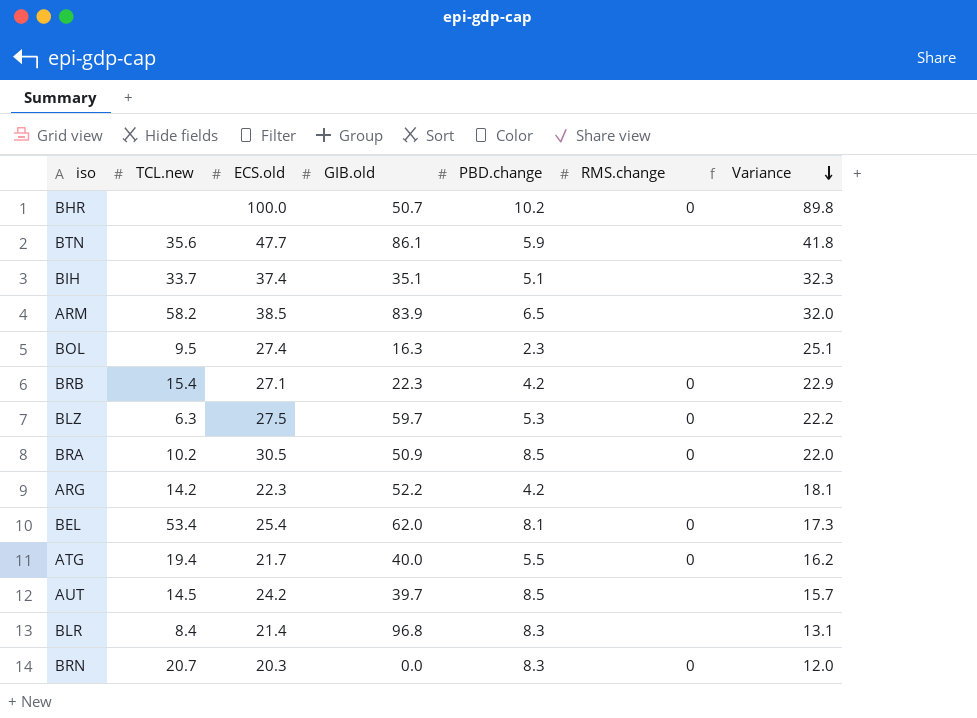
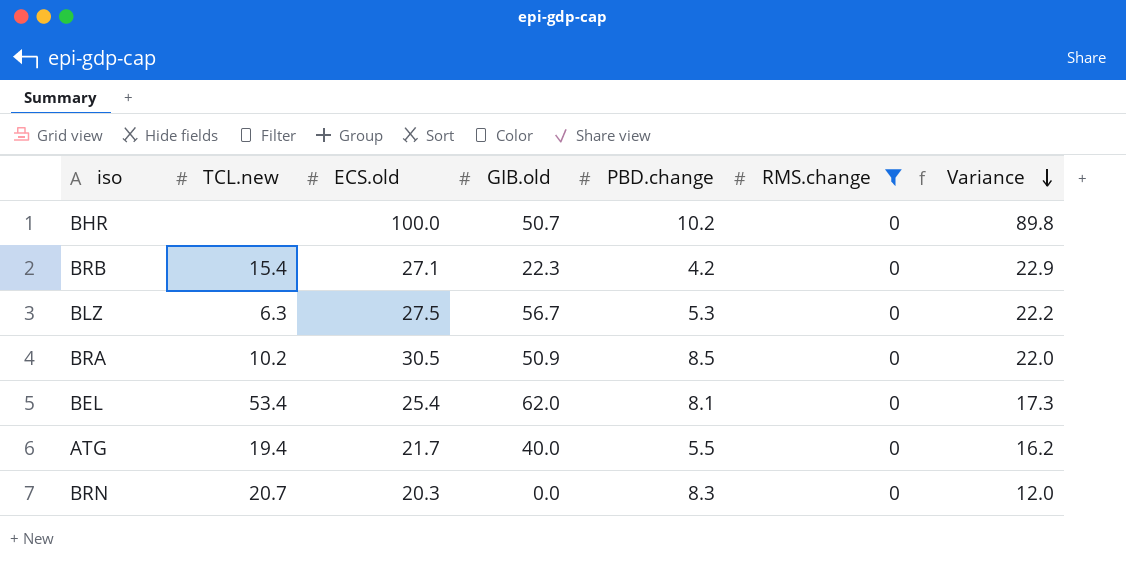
filter: none -> RMS.change = 0
BLZ | GIB.old: 59.7 -> 56.7

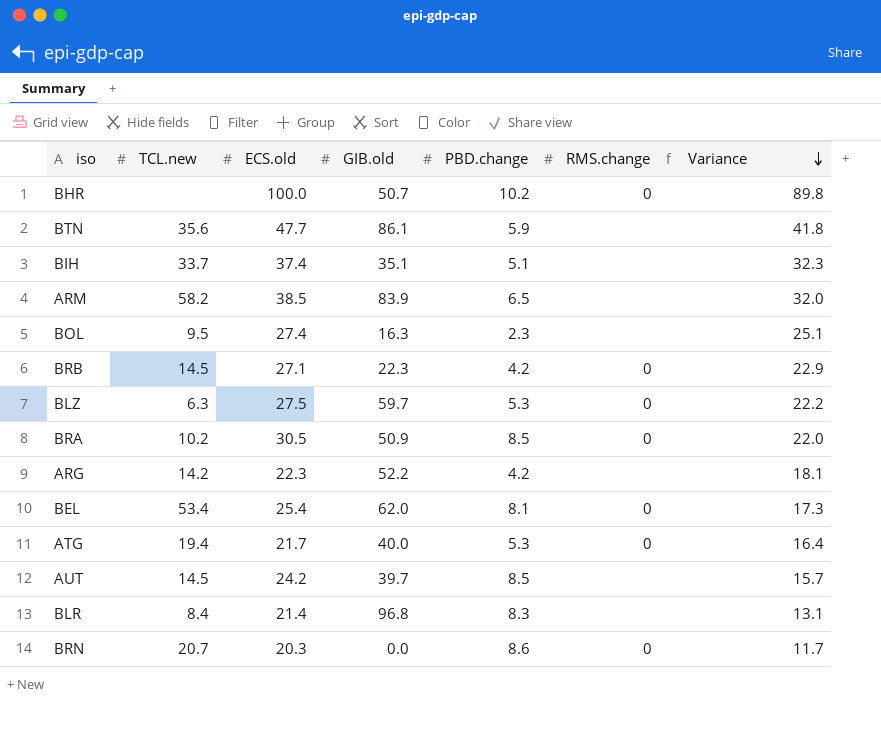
filter: RMS.change = 0 -> none
BRB | TCL.new: 15.4 -> 14.5
BLZ | GIB.old: 56.7 -> 59.7
ATG | PBD.change: 5.5 -> 5.3
ATG | Variance: 16.2 -> 16.4
BRN | PBD.change: 8.3 -> 8.6
BRN | Variance: 12.0 -> 11.7

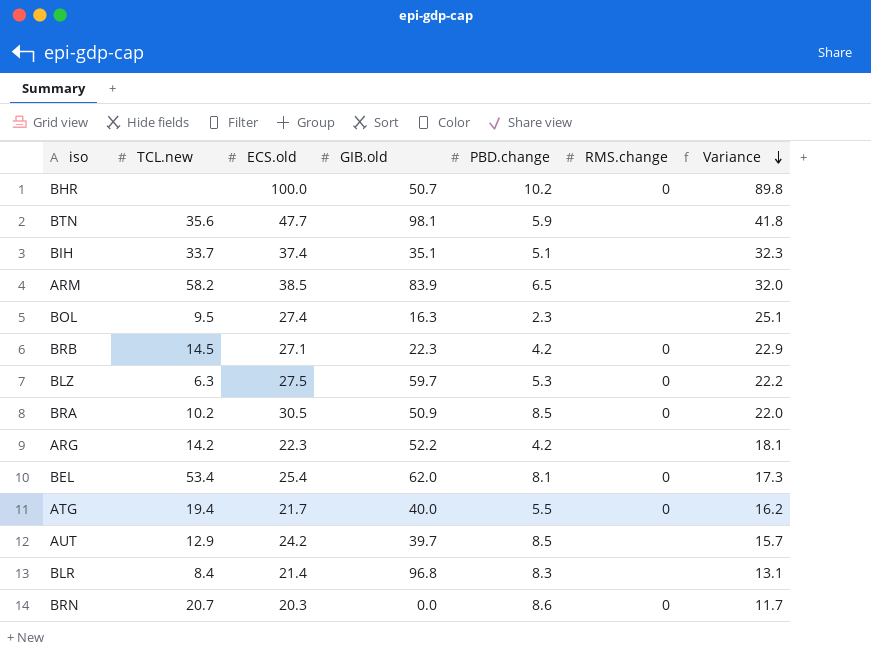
BTN | GIB.old: 86.1 -> 98.1
ATG | PBD.change: 5.3 -> 5.5
ATG | Variance: 16.4 -> 16.2
AUT | TCL.new: 14.5 -> 12.9

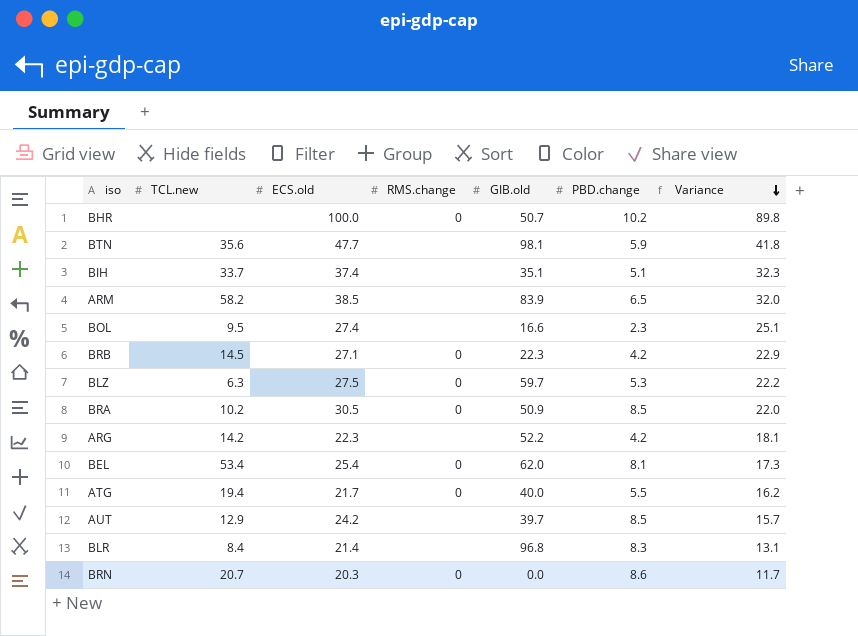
column RMS.change | position: 6 -> 4
BOL | GIB.old: 16.3 -> 16.6

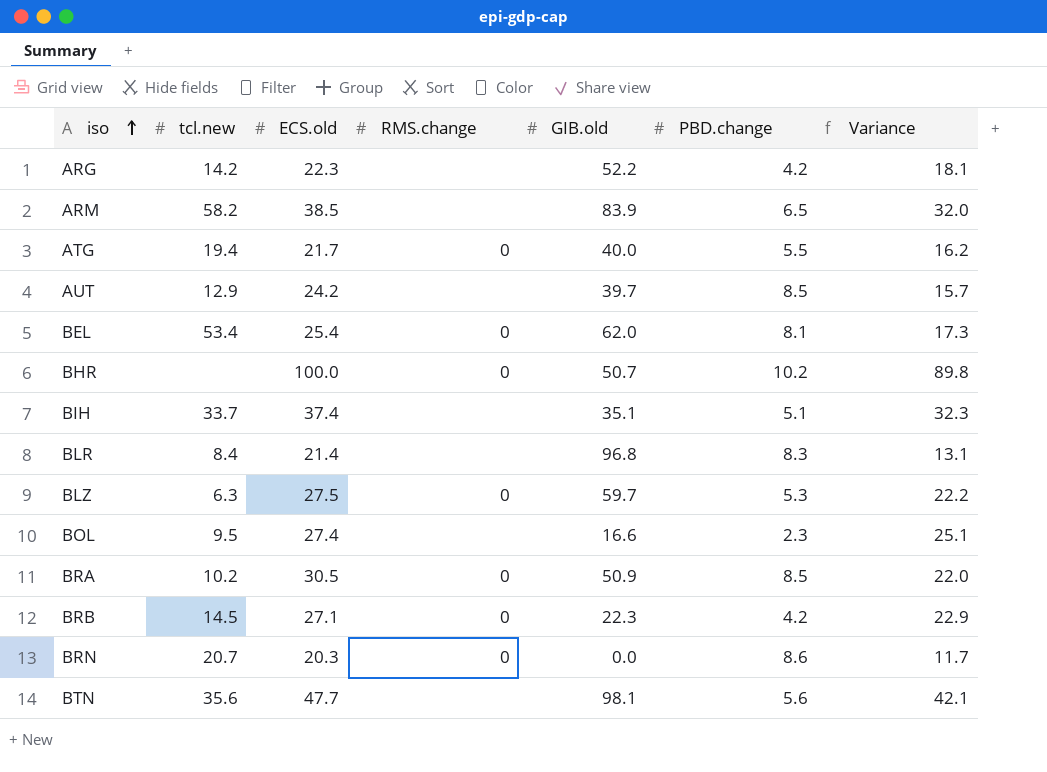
row order: Variance descending -> iso ascending
column name: TCL.new -> tcl.new
BTN | PBD.change: 5.9 -> 5.6
BTN | Variance: 41.8 -> 42.1

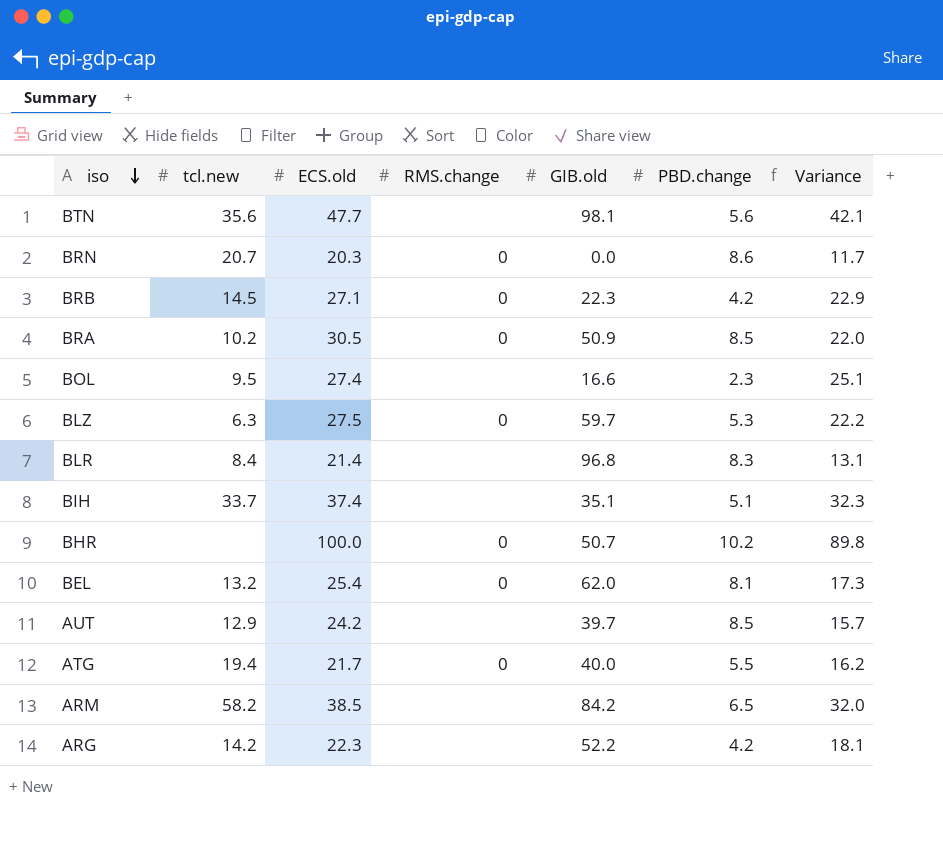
row order: iso ascending -> iso descending
BEL | tcl.new: 53.4 -> 13.2
ARM | GIB.old: 83.9 -> 84.2

